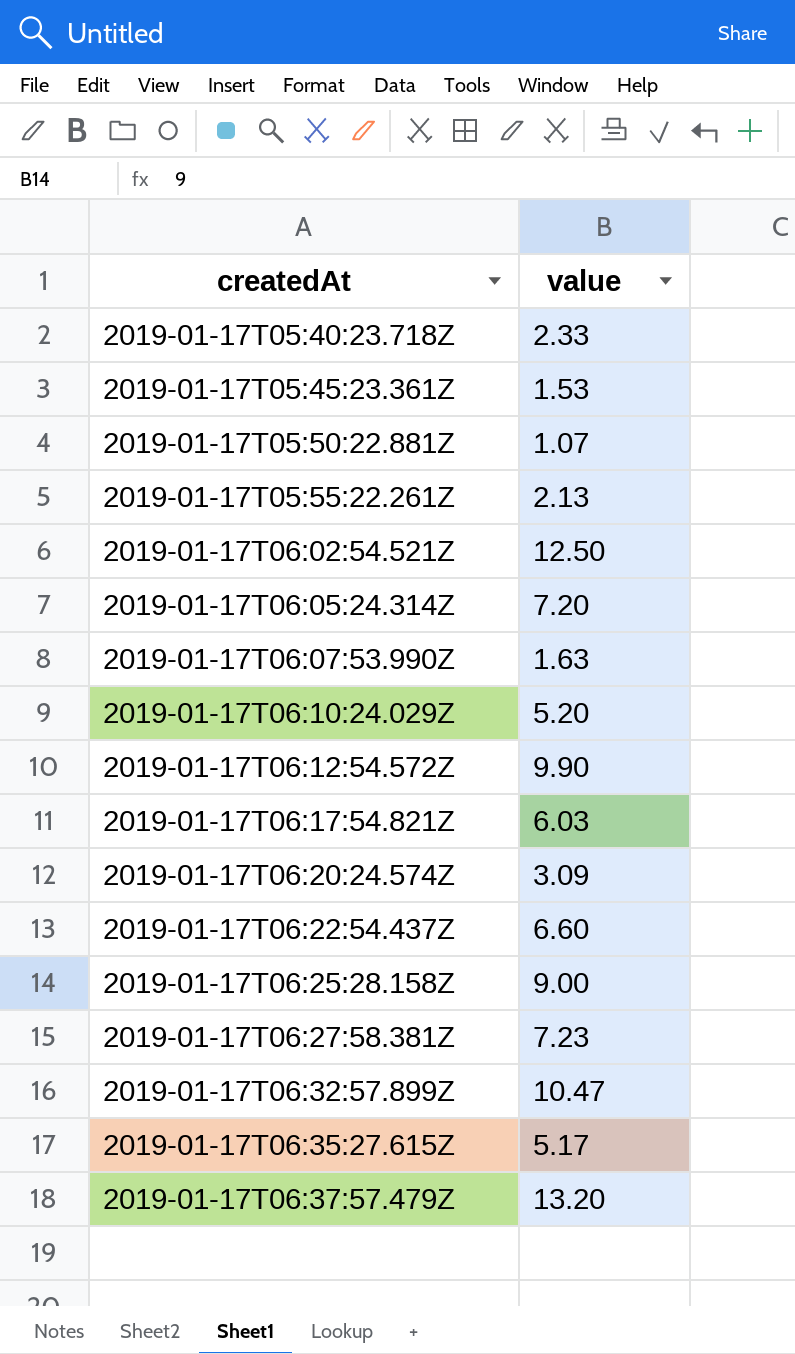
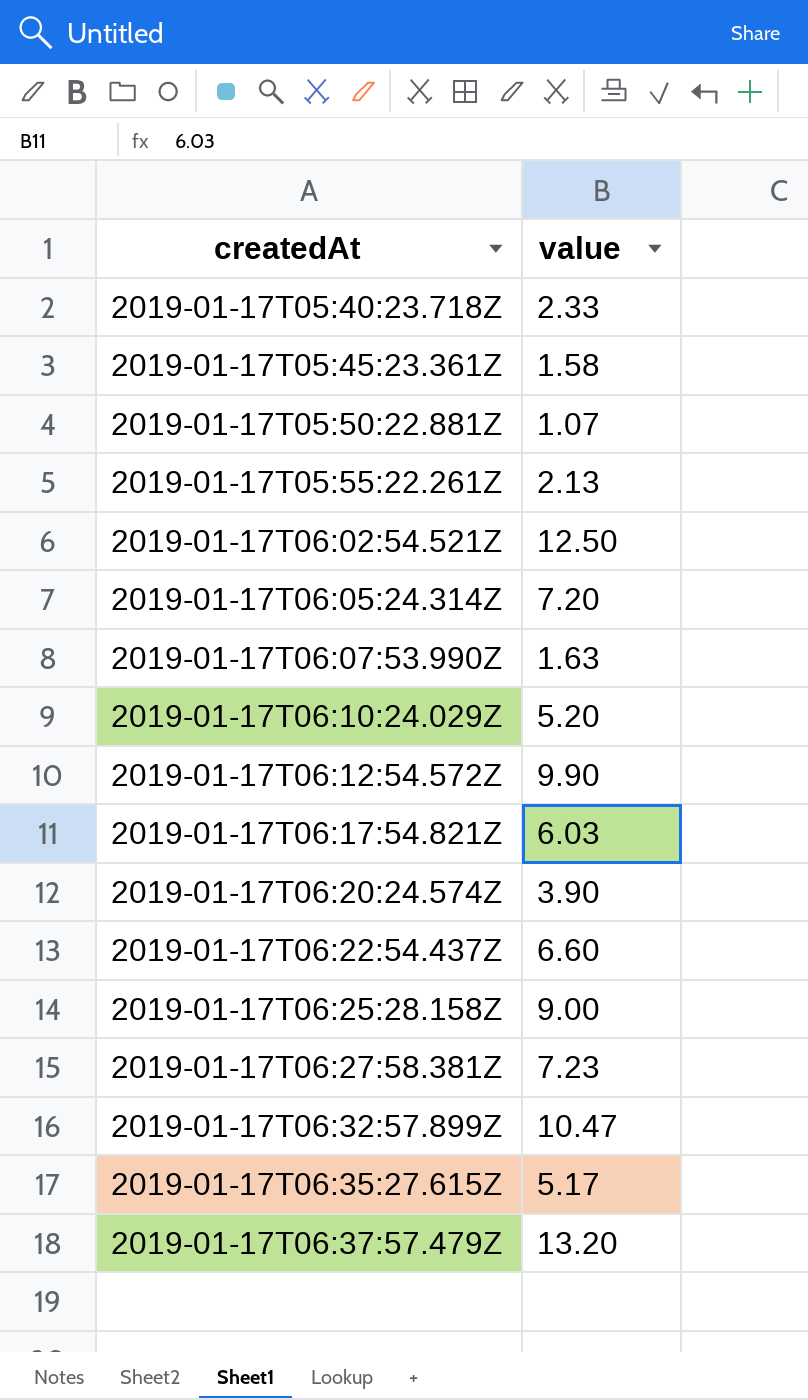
2019-01-17T05:45:23.361Z | value: 1.53 -> 1.58
2019-01-17T06:20:24.574Z | value: 3.09 -> 3.90

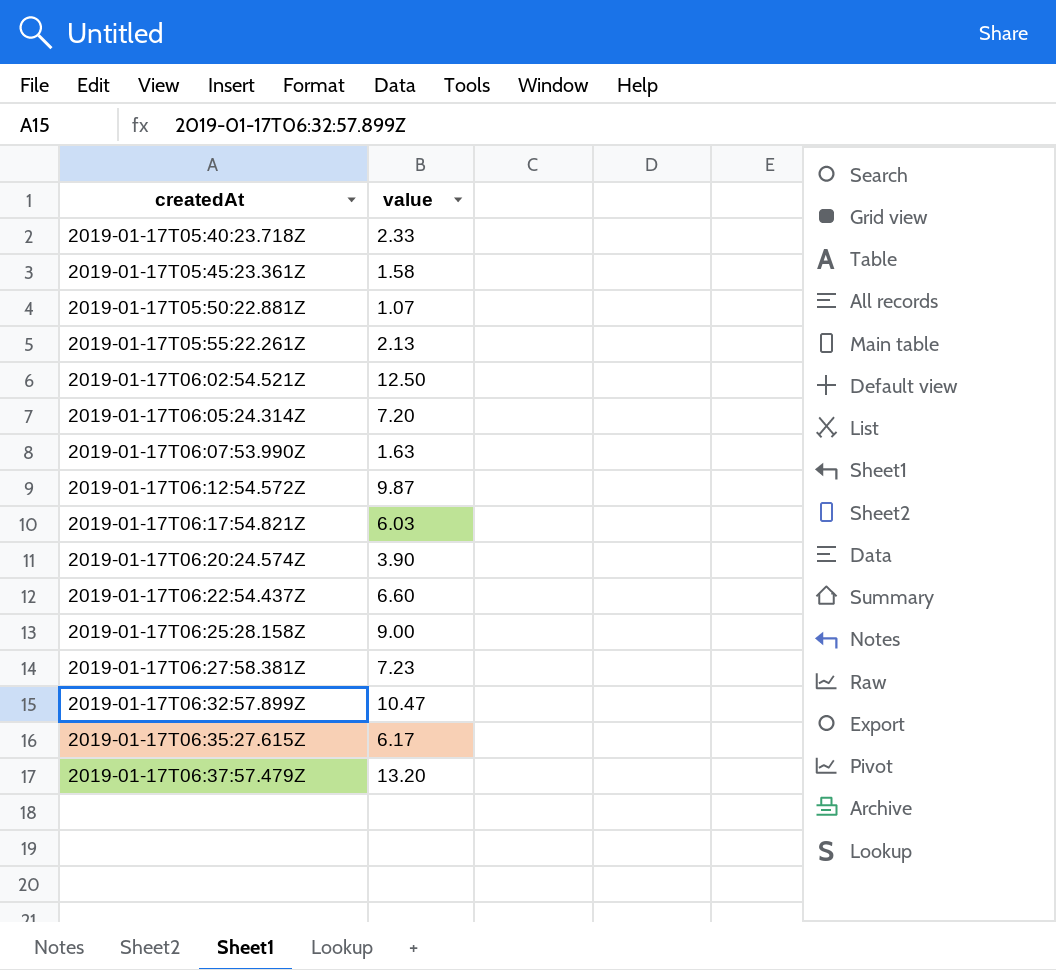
row 2019-01-17T06:10:24.029Z: 5.20 -> none
2019-01-17T06:12:54.572Z | value: 9.90 -> 9.87
2019-01-17T06:35:27.615Z | value: 5.17 -> 6.17

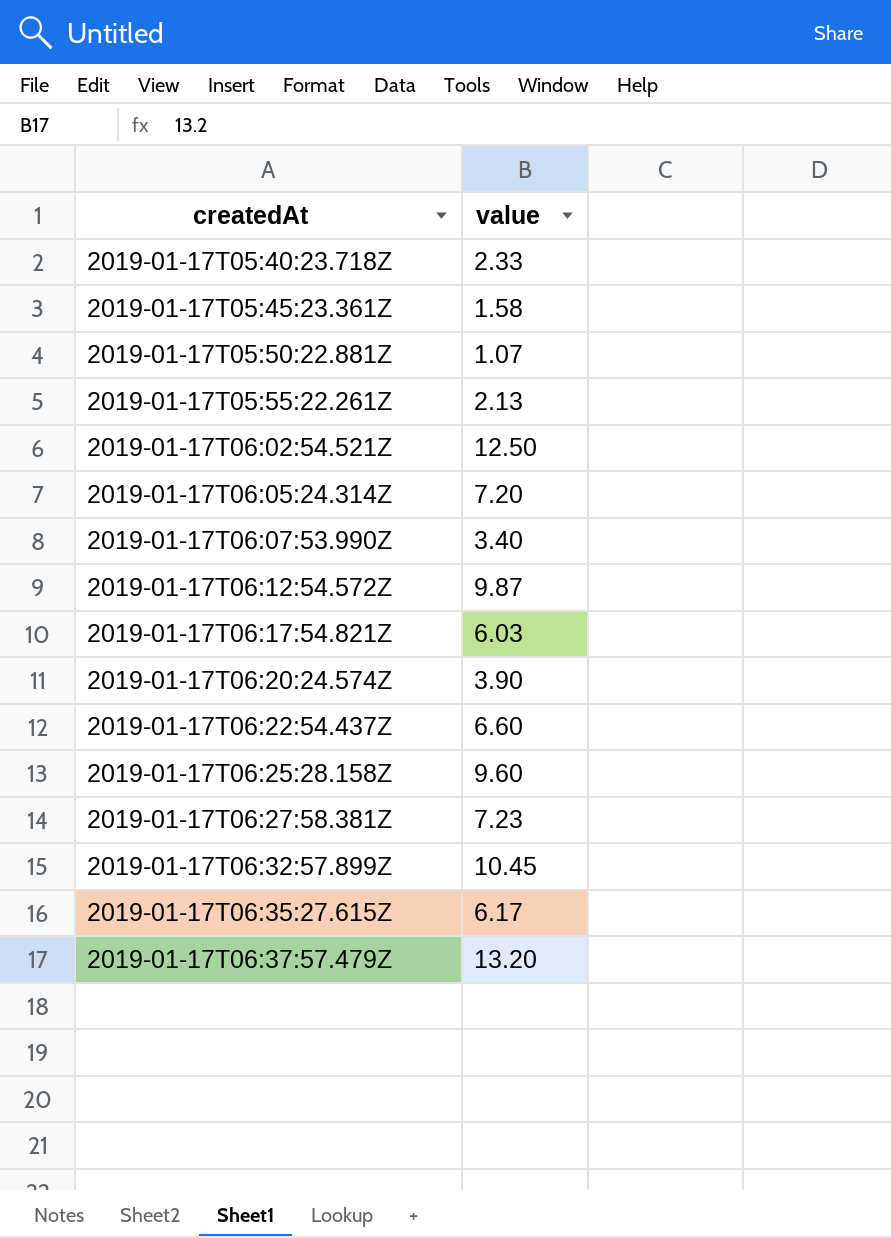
2019-01-17T06:07:53.990Z | value: 1.63 -> 3.40
2019-01-17T06:25:28.158Z | value: 9.00 -> 9.60
2019-01-17T06:32:57.899Z | value: 10.47 -> 10.45

